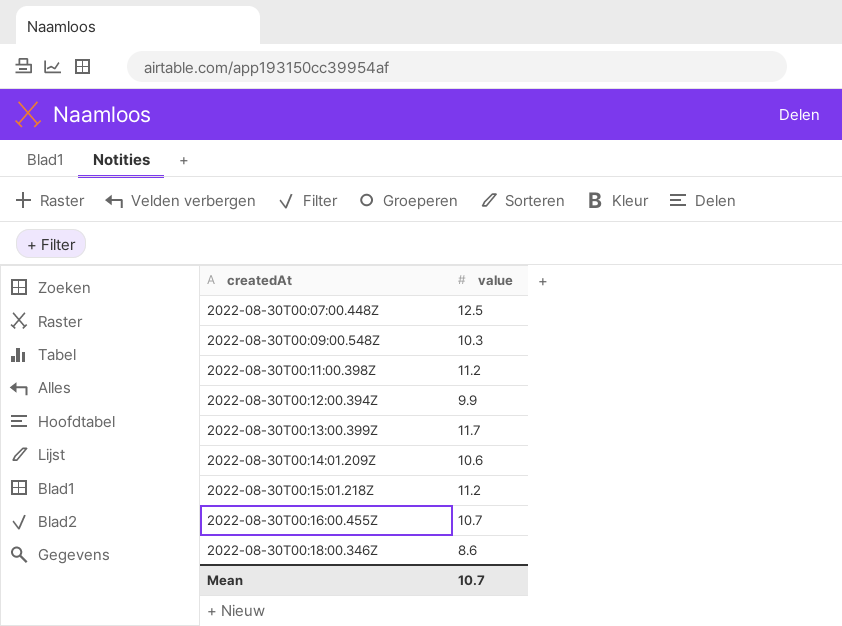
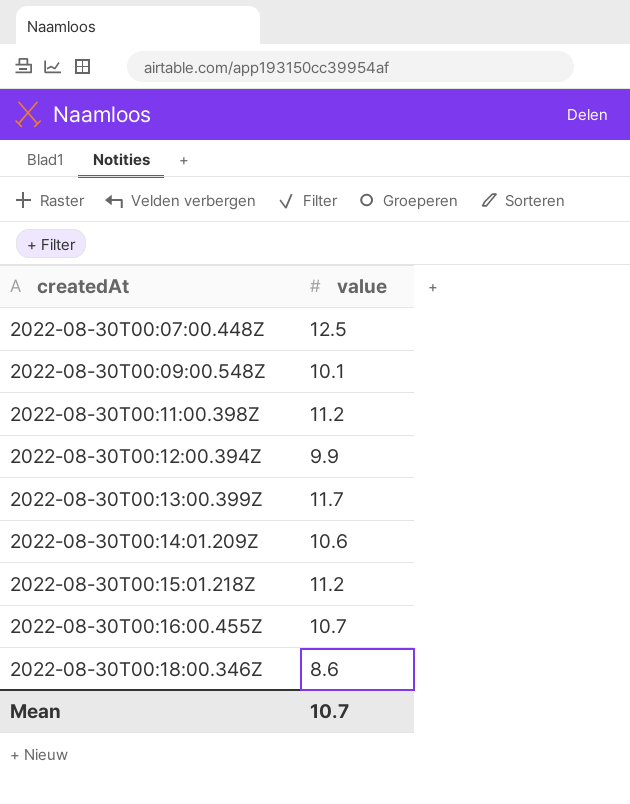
2022-08-30T00:09:00.548Z | value: 10.3 -> 10.1

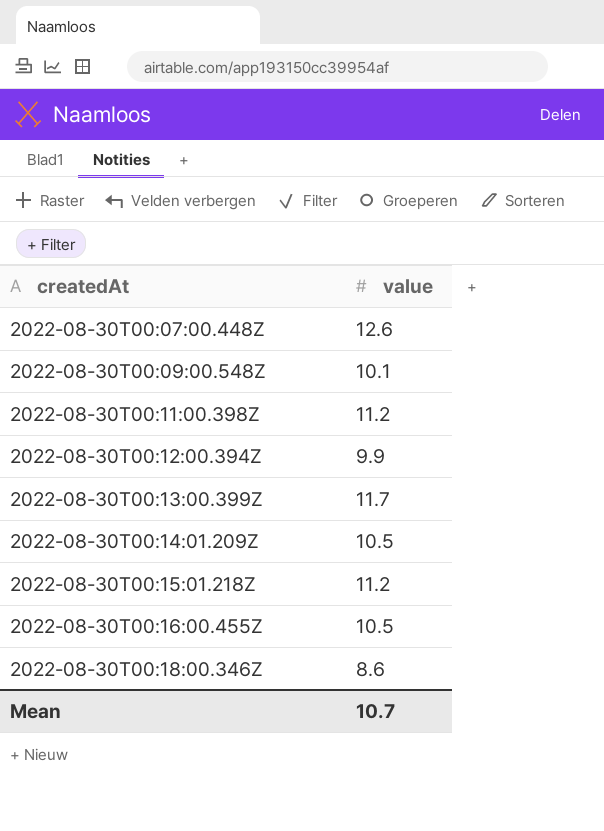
2022-08-30T00:07:00.448Z | value: 12.5 -> 12.6
2022-08-30T00:14:01.209Z | value: 10.6 -> 10.5
2022-08-30T00:16:00.455Z | value: 10.7 -> 10.5

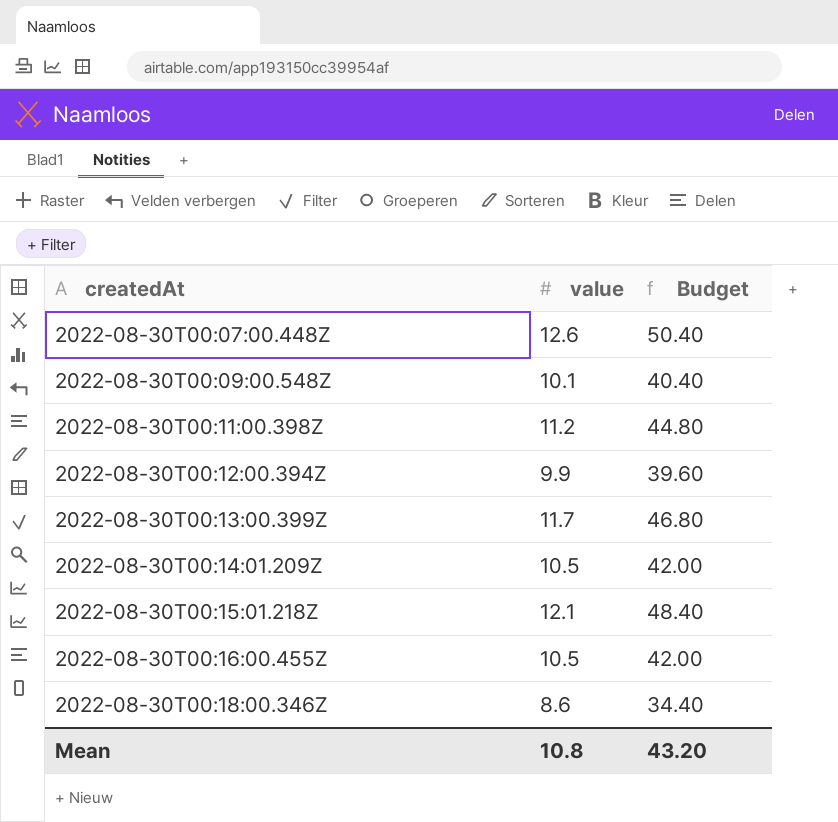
column Budget | formula: none -> [value] * 4
2022-08-30T00:15:01.218Z | value: 11.2 -> 12.1
Mean | value: 10.7 -> 10.8

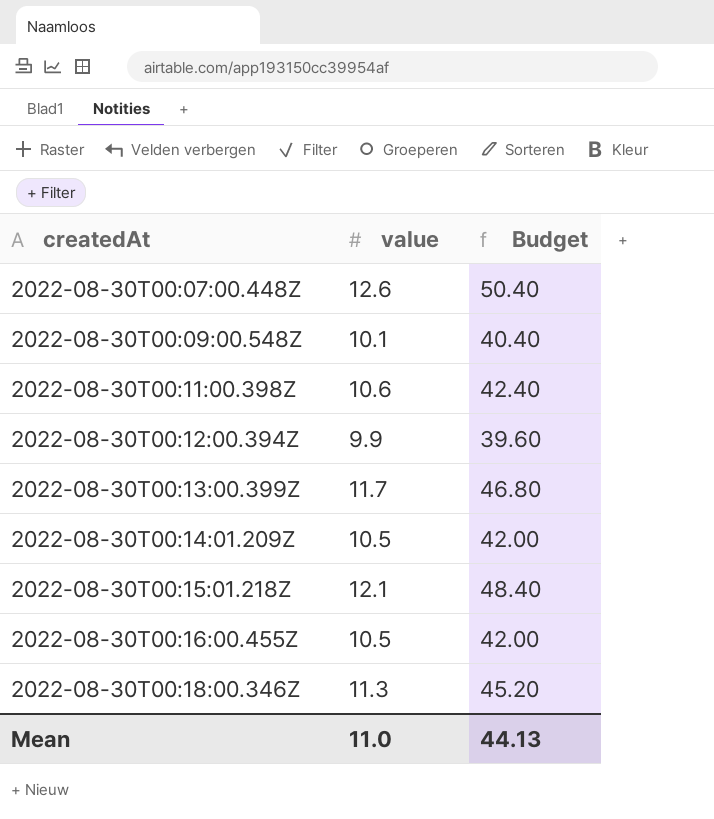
2022-08-30T00:11:00.398Z | value: 11.2 -> 10.6
2022-08-30T00:11:00.398Z | Budget: 44.80 -> 42.40
2022-08-30T00:18:00.346Z | value: 8.6 -> 11.3
2022-08-30T00:18:00.346Z | Budget: 34.40 -> 45.20
Mean | value: 10.8 -> 11.0
Mean | Budget: 43.20 -> 44.13

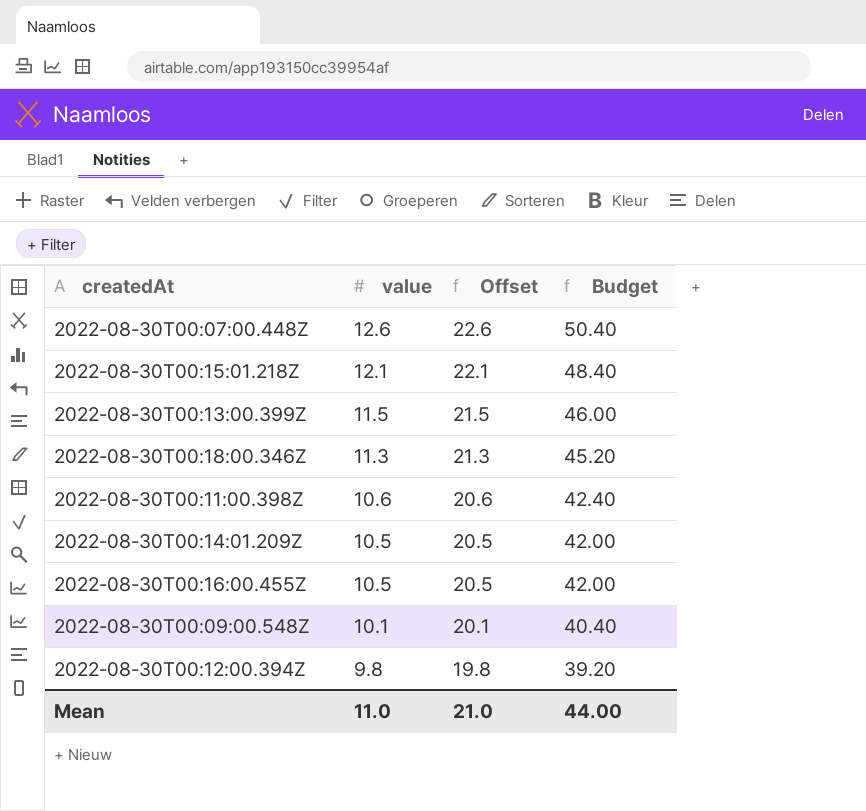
row order: createdAt ascending -> value descending
column Offset | formula: none -> [value] + 10
2022-08-30T00:13:00.399Z | value: 11.7 -> 11.5
2022-08-30T00:13:00.399Z | Budget: 46.80 -> 46.00
2022-08-30T00:12:00.394Z | value: 9.9 -> 9.8
2022-08-30T00:12:00.394Z | Budget: 39.60 -> 39.20
Mean | Budget: 44.13 -> 44.00

